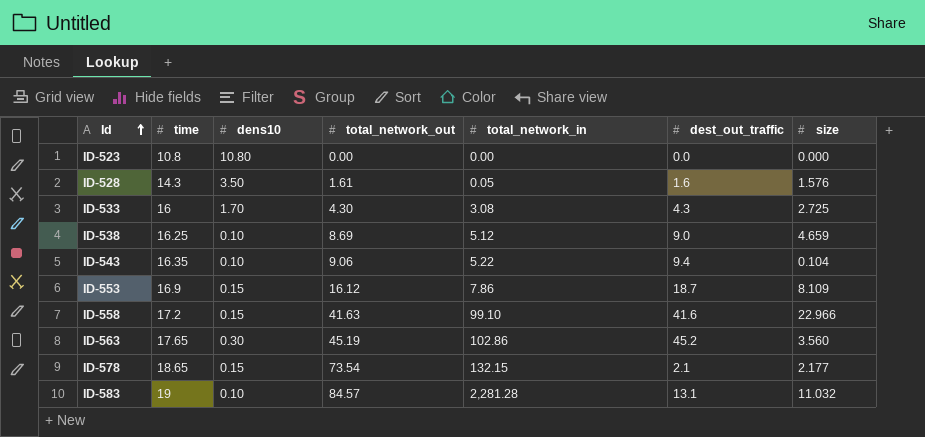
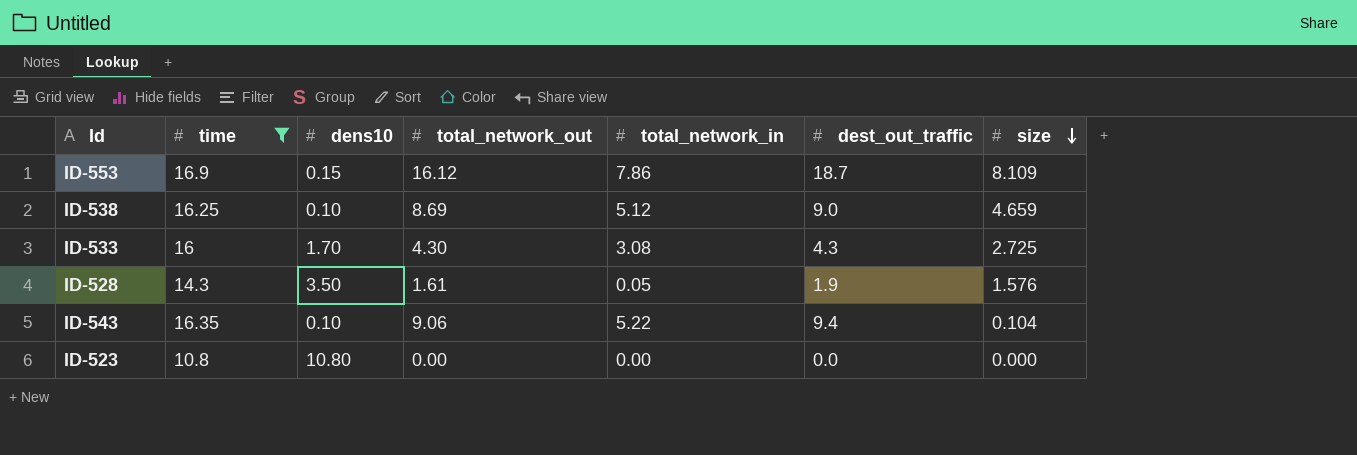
filter: none -> time <= 16.9
row order: Id ascending -> size descending
ID-528 | dest_out_traffic: 1.6 -> 1.9

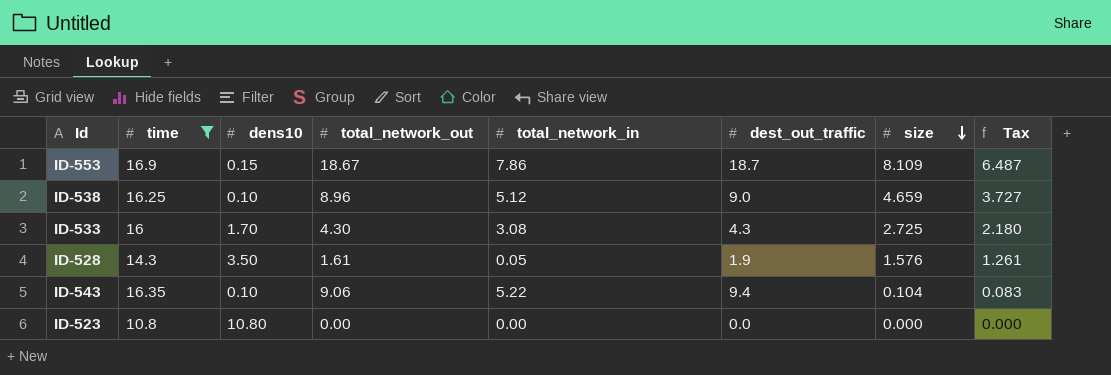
column Tax | formula: none -> [size] * 0.8
ID-553 | total_network_out: 16.12 -> 18.67
ID-538 | total_network_out: 8.69 -> 8.96

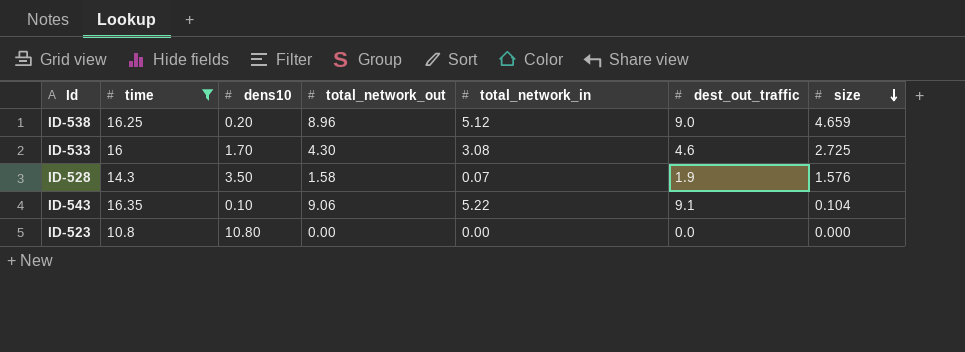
column Tax | formula: [size] * 0.8 -> none
row ID-553: 16.9 | 0.15 | 18.67 | 7.86 | 18.7 | 8.109 | 6.487 -> none
ID-538 | dens10: 0.10 -> 0.20
ID-533 | dest_out_traffic: 4.3 -> 4.6
ID-528 | total_network_out: 1.61 -> 1.58
ID-528 | total_network_in: 0.05 -> 0.07
ID-543 | dest_out_traffic: 9.4 -> 9.1

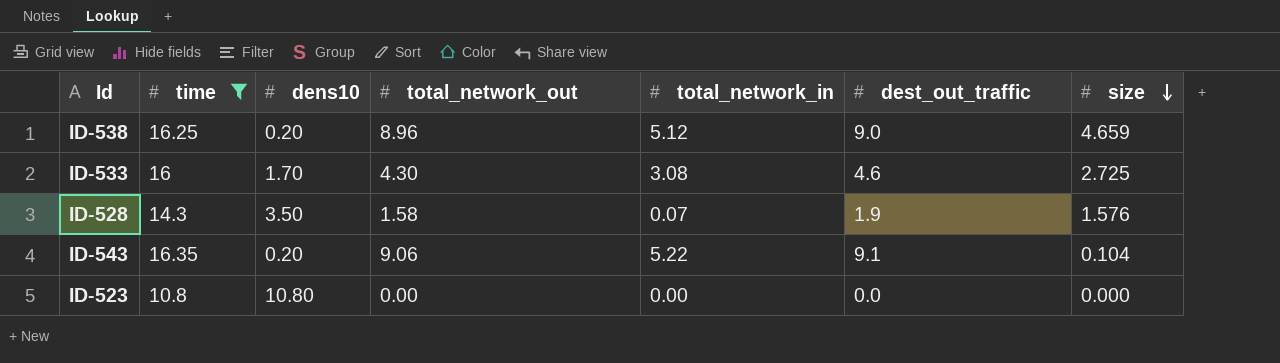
ID-543 | dens10: 0.10 -> 0.20

